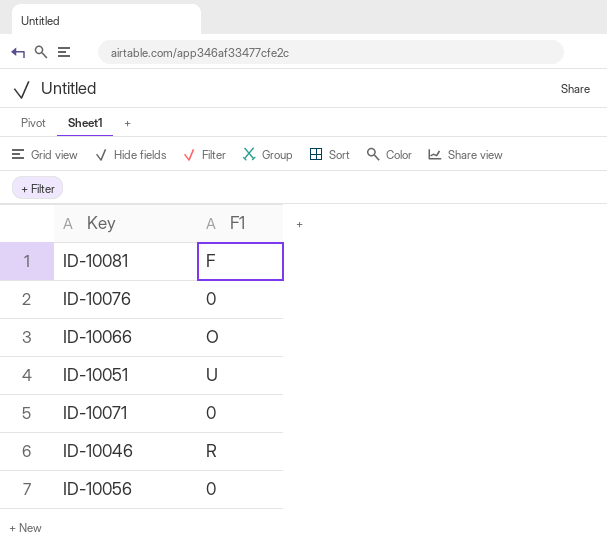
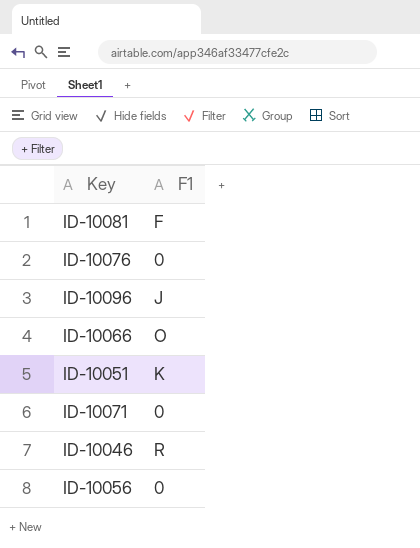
row ID-10096: none -> J
ID-10051 | F1: U -> K

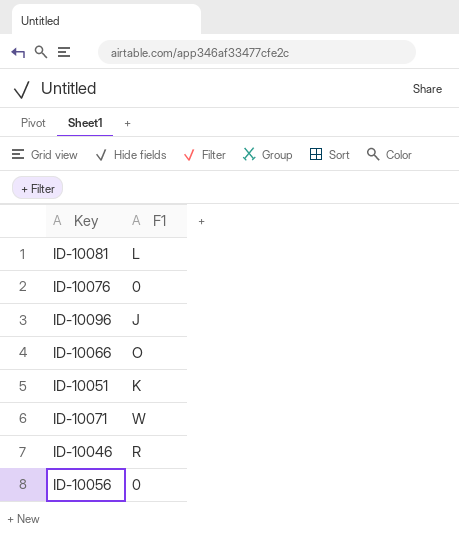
ID-10081 | F1: F -> L
ID-10071 | F1: 0 -> W

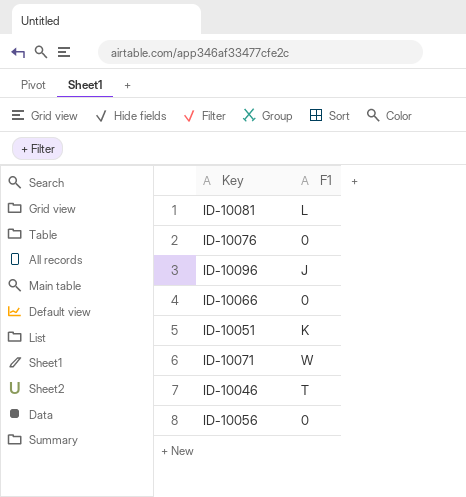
ID-10066 | F1: O -> 0
ID-10046 | F1: R -> T

